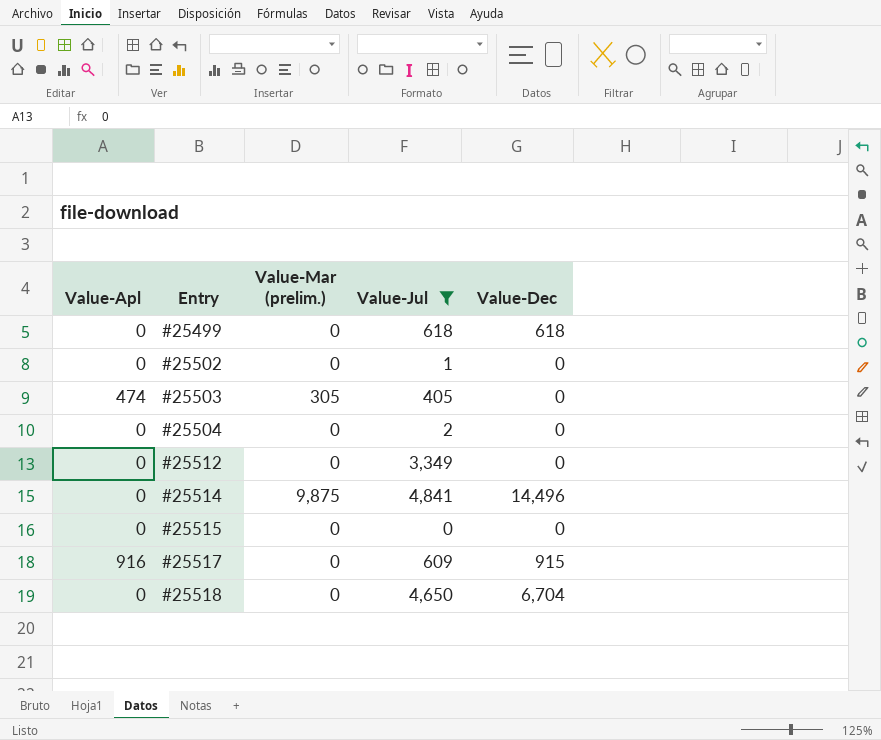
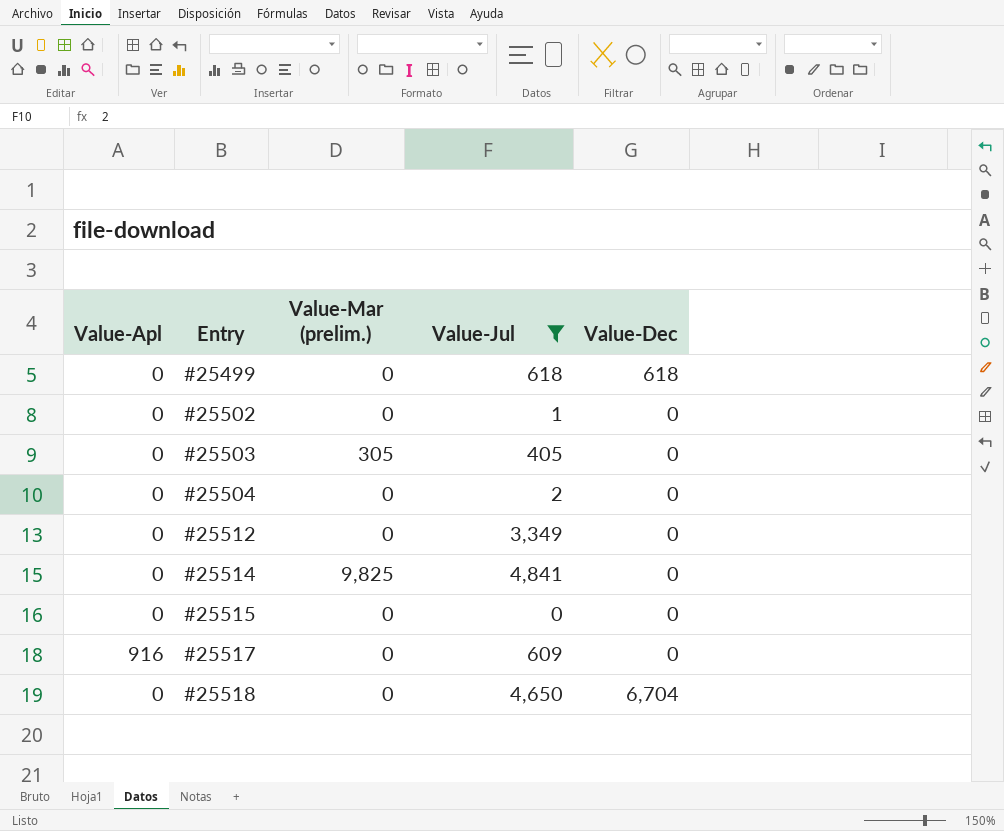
#25503 | Value-Apl: 474 -> 0
#25514 | Value-Mar (prelim.): 9,875 -> 9,825
#25514 | Value-Dec: 14,496 -> 0
#25517 | Value-Dec: 915 -> 0

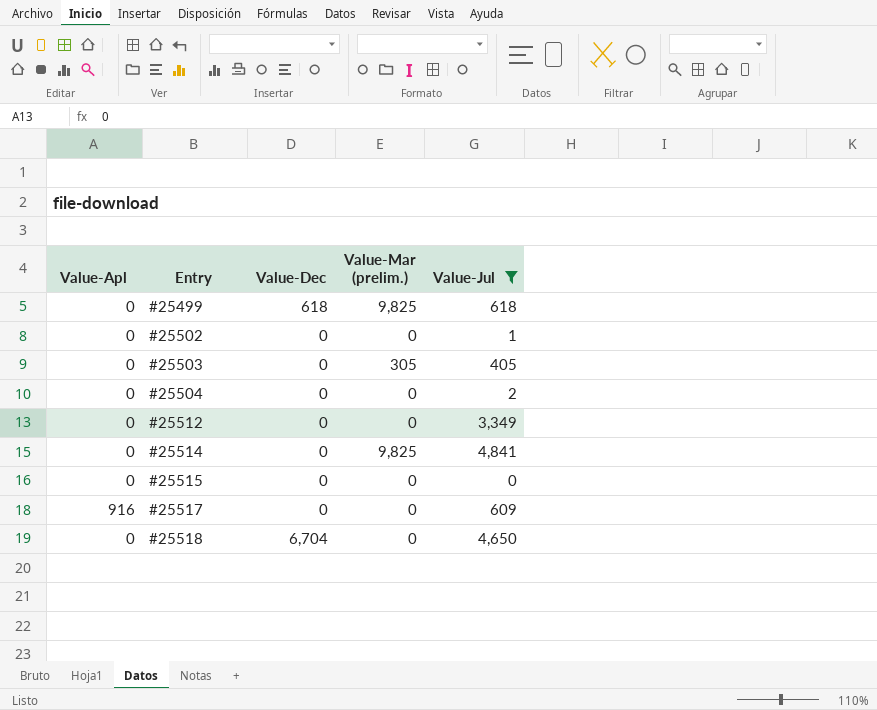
column Value-Dec | position: 5 -> 3
#25499 | Value-Mar (prelim.): 0 -> 9,825

